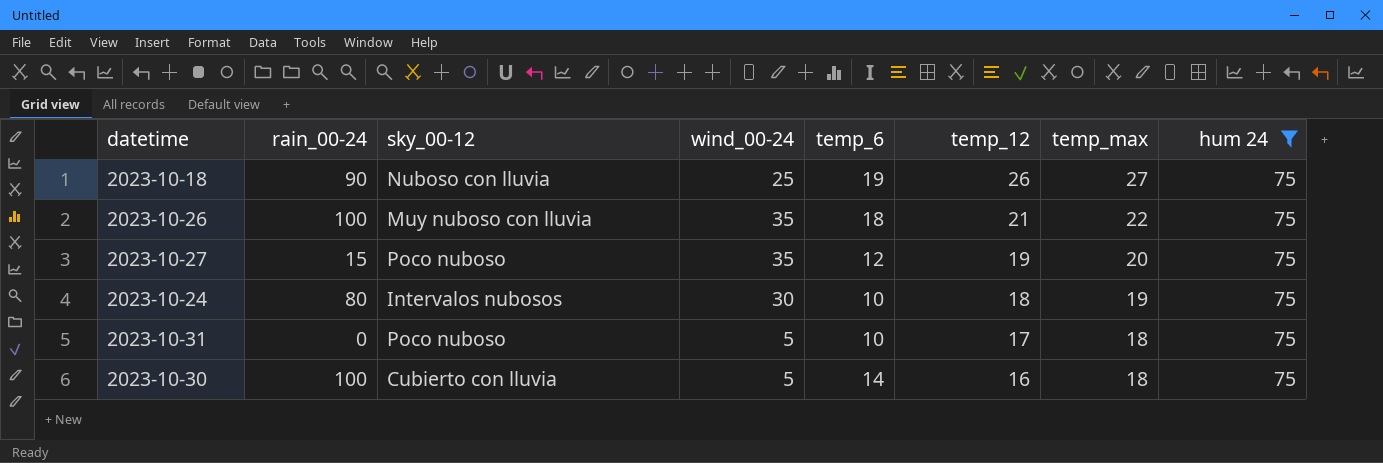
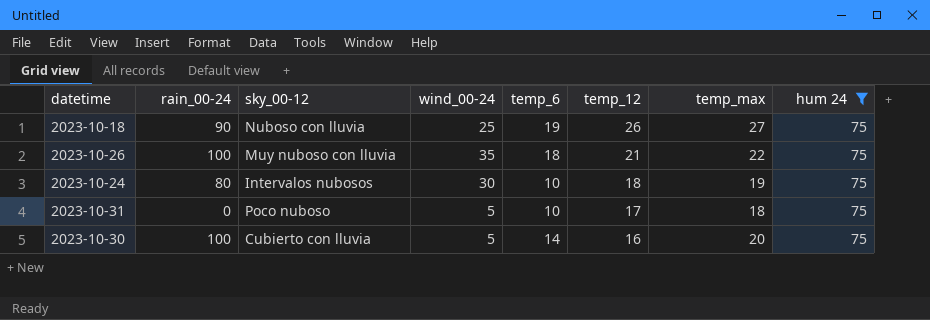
row 2023-10-27: 15 | Poco nuboso | 35 | 12 | 19 | 20 | 75 -> none
2023-10-30 | temp_max: 18 -> 20

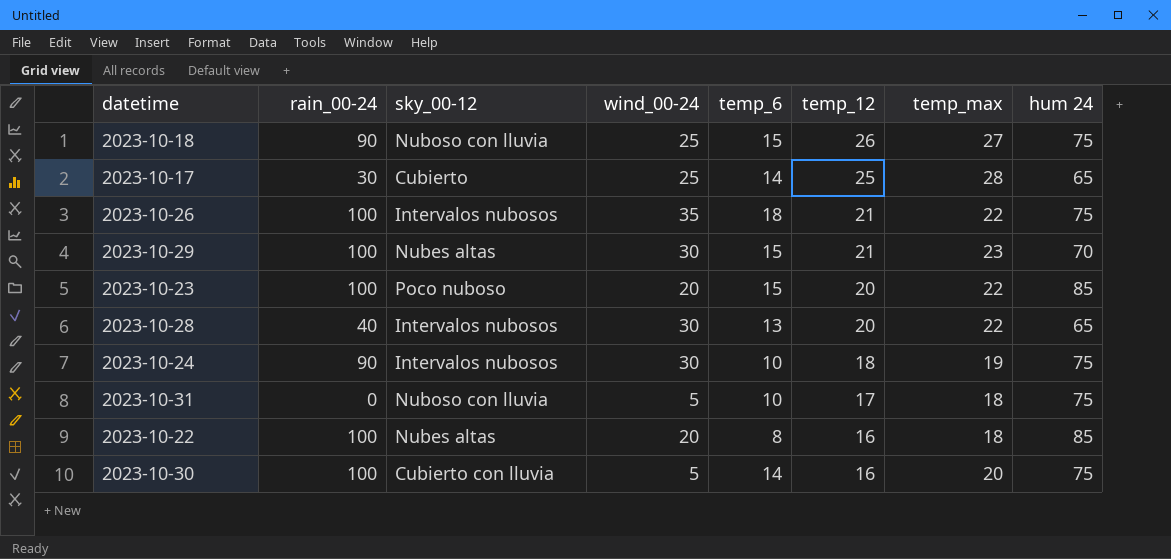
filter: hum 24 = 75 -> none
2023-10-18 | temp_6: 19 -> 15
2023-10-26 | sky_00-12: Muy nuboso con lluvia -> Intervalos nubosos
2023-10-24 | rain_00-24: 80 -> 90
2023-10-31 | sky_00-12: Poco nuboso -> Nuboso con lluvia

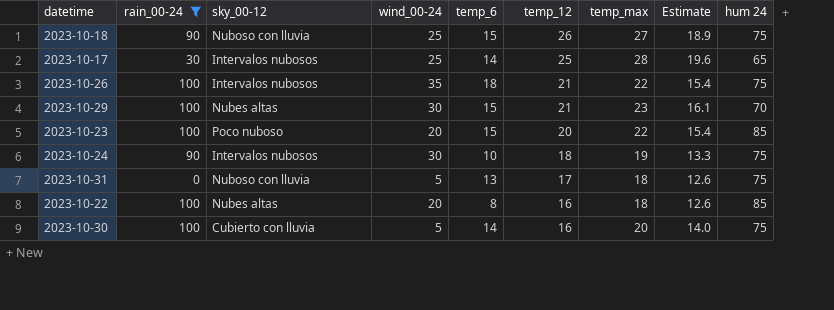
filter: none -> rain_00-24 != 40
column Estimate | formula: none -> [temp_max] * 0.7
2023-10-17 | sky_00-12: Cubierto -> Intervalos nubosos
2023-10-31 | temp_6: 10 -> 13

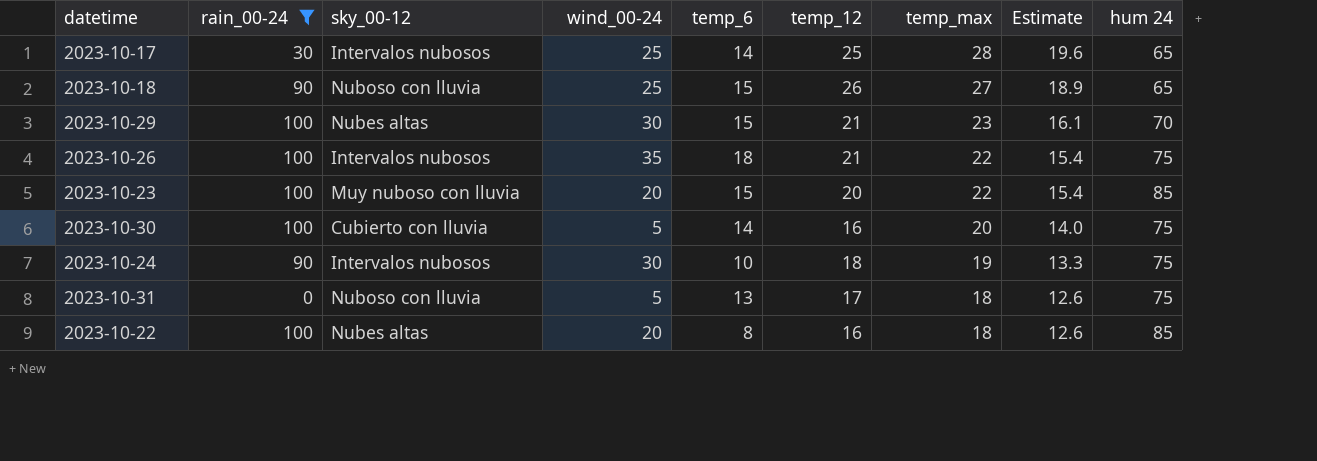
row order: temp_12 descending -> temp_max descending
2023-10-18 | hum 24: 75 -> 65
2023-10-23 | sky_00-12: Poco nuboso -> Muy nuboso con lluvia

